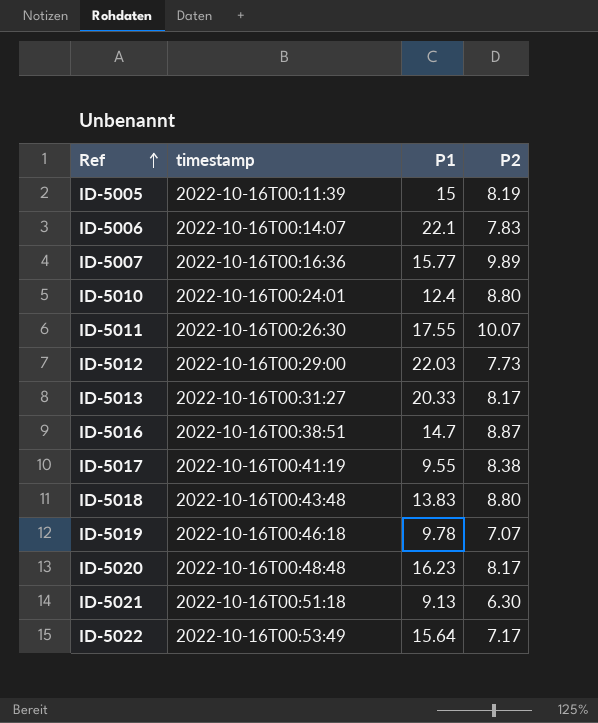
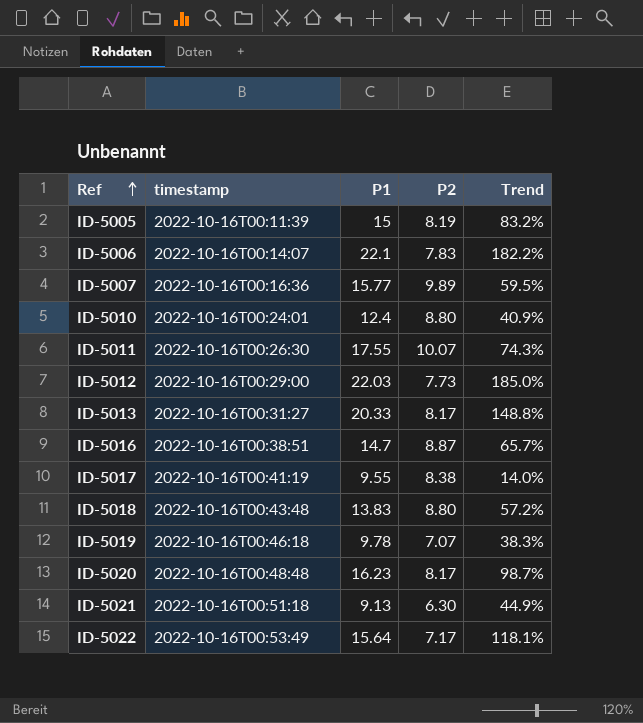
column Trend | formula: none -> ([P1] - [P2]) / [P2]

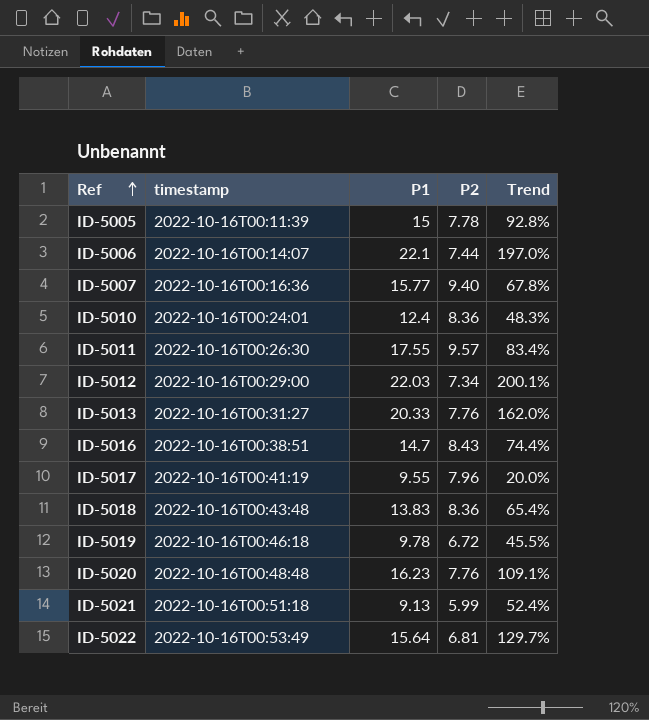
ID-5005 | P2: 8.19 -> 7.78
ID-5005 | Trend: 83.2% -> 92.8%
ID-5006 | P2: 7.83 -> 7.44
ID-5006 | Trend: 182.2% -> 197.0%
ID-5007 | P2: 9.89 -> 9.40
ID-5007 | Trend: 59.5% -> 67.8%
ID-5010 | P2: 8.80 -> 8.36
ID-5010 | Trend: 40.9% -> 48.3%
ID-5011 | P2: 10.07 -> 9.57
ID-5011 | Trend: 74.3% -> 83.4%
ID-5012 | P2: 7.73 -> 7.34
ID-5012 | Trend: 185.0% -> 200.1%
ID-5013 | P2: 8.17 -> 7.76
ID-5013 | Trend: 148.8% -> 162.0%
ID-5016 | P2: 8.87 -> 8.43
ID-5016 | Trend: 65.7% -> 74.4%
ID-5017 | P2: 8.38 -> 7.96
ID-5017 | Trend: 14.0% -> 20.0%
ID-5018 | P2: 8.80 -> 8.36
ID-5018 | Trend: 57.2% -> 65.4%
ID-5019 | P2: 7.07 -> 6.72
ID-5019 | Trend: 38.3% -> 45.5%
ID-5020 | P2: 8.17 -> 7.76
ID-5020 | Trend: 98.7% -> 109.1%
ID-5021 | P2: 6.30 -> 5.99
ID-5021 | Trend: 44.9% -> 52.4%
ID-5022 | P2: 7.17 -> 6.81
ID-5022 | Trend: 118.1% -> 129.7%

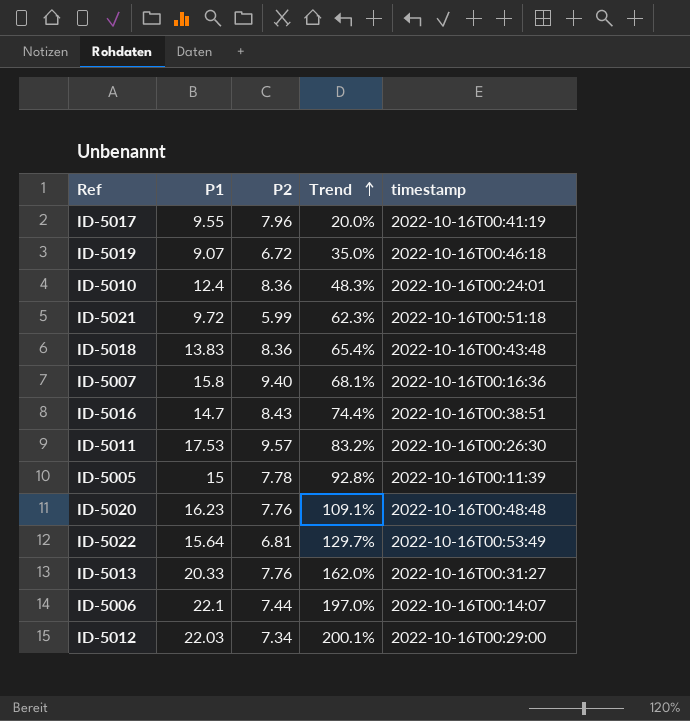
row order: Ref ascending -> Trend ascending
column timestamp | position: 2 -> 5
ID-5019 | P1: 9.78 -> 9.07
ID-5019 | Trend: 45.5% -> 35.0%
ID-5021 | P1: 9.13 -> 9.72
ID-5021 | Trend: 52.4% -> 62.3%
ID-5007 | P1: 15.77 -> 15.8
ID-5007 | Trend: 67.8% -> 68.1%
ID-5011 | P1: 17.55 -> 17.53
ID-5011 | Trend: 83.4% -> 83.2%

